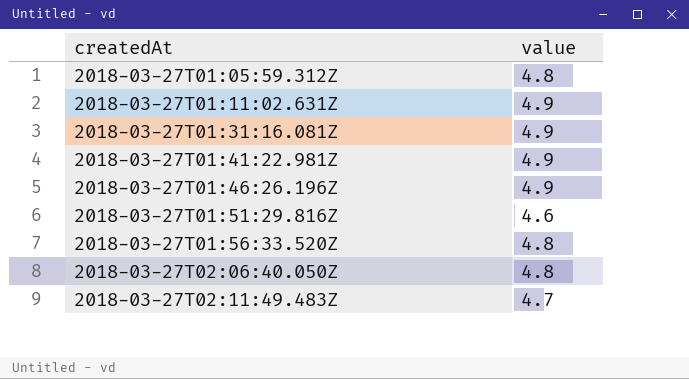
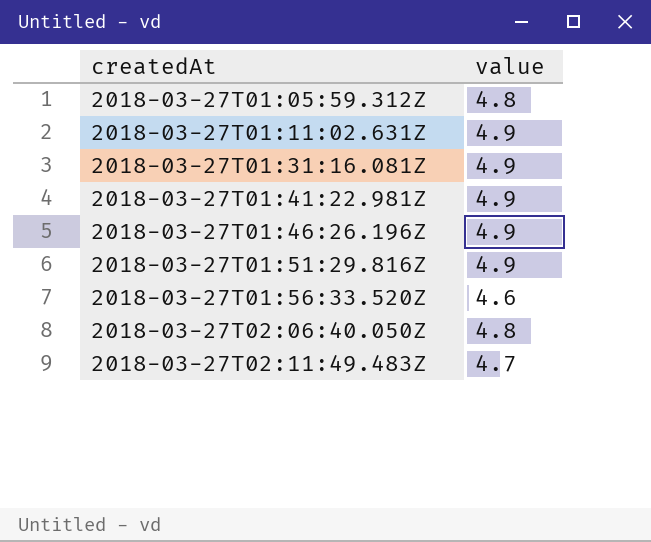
2018-03-27T01:51:29.816Z | value: 4.6 -> 4.9
2018-03-27T01:56:33.520Z | value: 4.8 -> 4.6

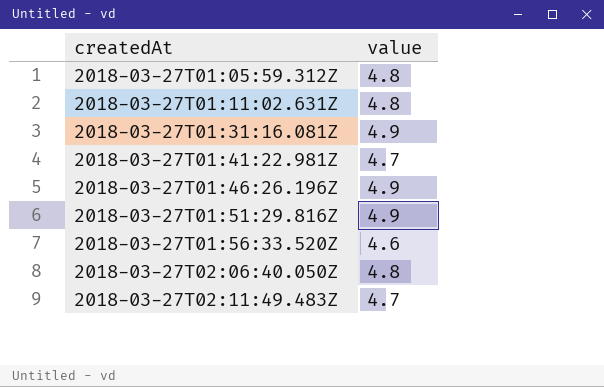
2018-03-27T01:11:02.631Z | value: 4.9 -> 4.8
2018-03-27T01:41:22.981Z | value: 4.9 -> 4.7

